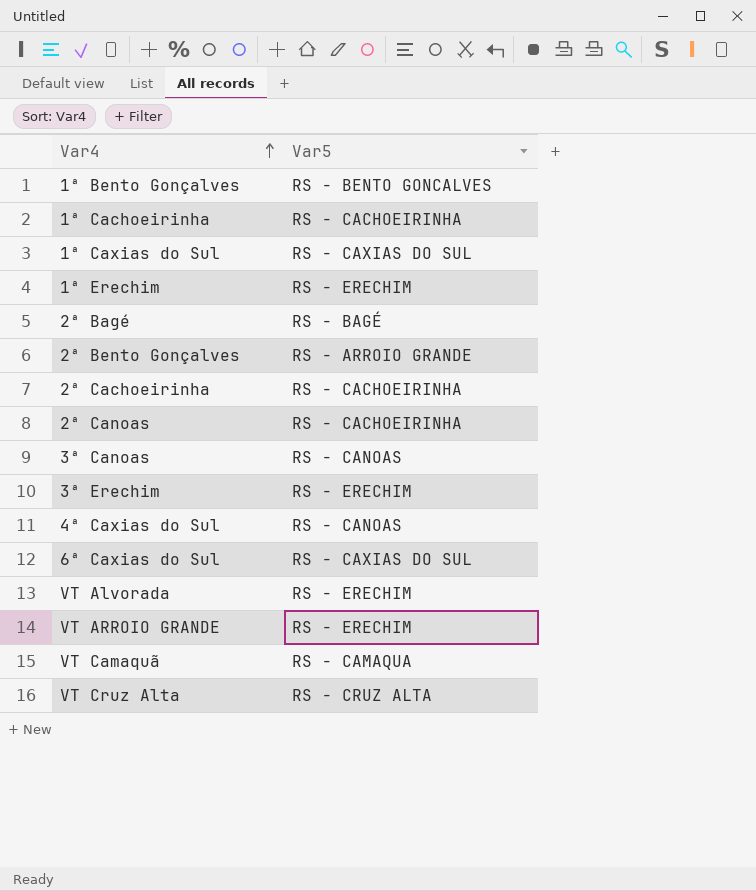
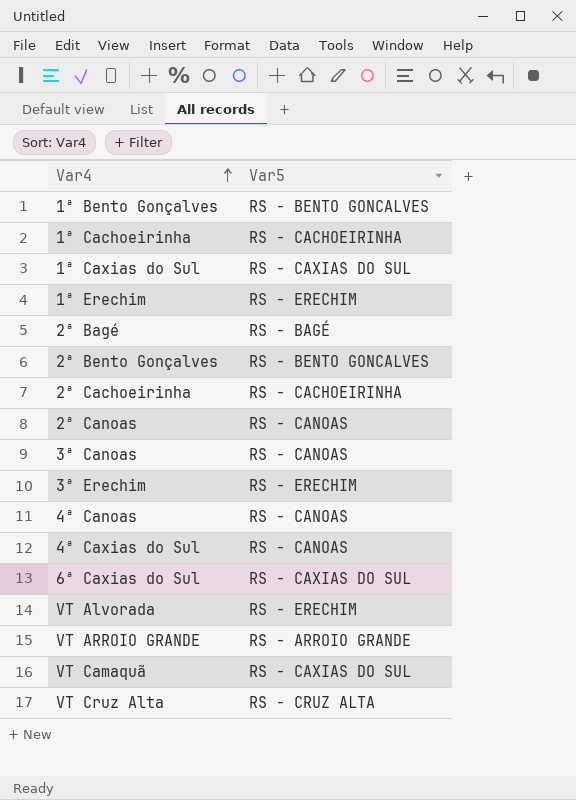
2ª Bento Gonçalves | Var5: RS - ARROIO GRANDE -> RS - BENTO GONCALVES
2ª Canoas | Var5: RS - CACHOEIRINHA -> RS - CANOAS
row 4ª Canoas: none -> RS - CANOAS
VT ARROIO GRANDE | Var5: RS - ERECHIM -> RS - ARROIO GRANDE
VT Camaquã | Var5: RS - CAMAQUA -> RS - CAXIAS DO SUL

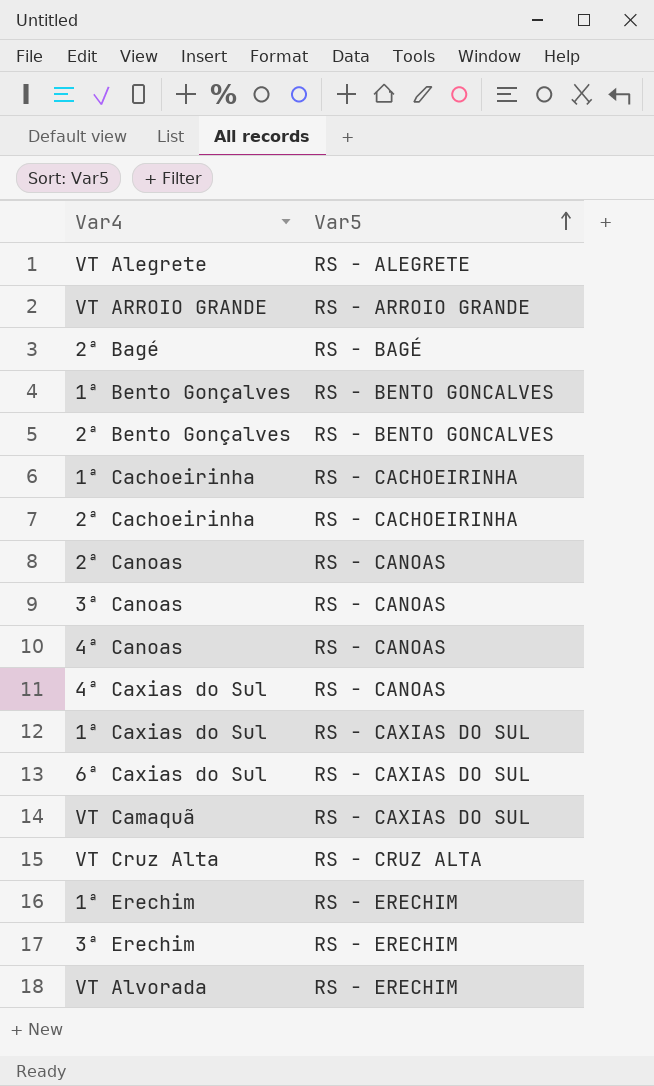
row order: Var4 ascending -> Var5 ascending
row VT Alegrete: none -> RS - ALEGRETE

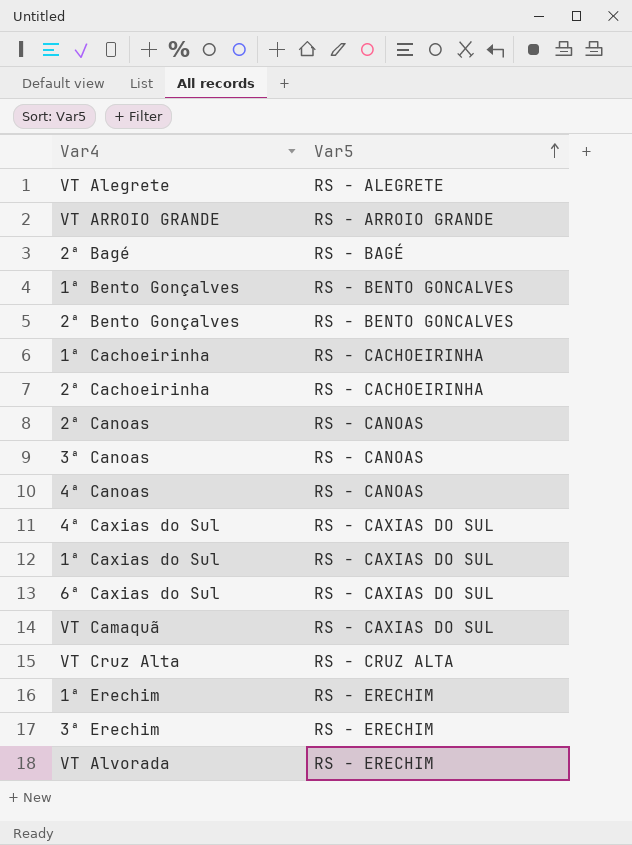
4ª Caxias do Sul | Var5: RS - CANOAS -> RS - CAXIAS DO SUL

